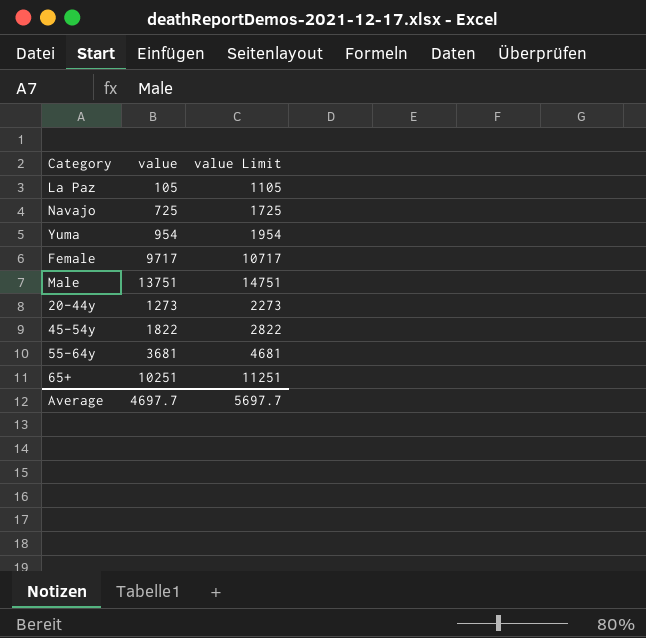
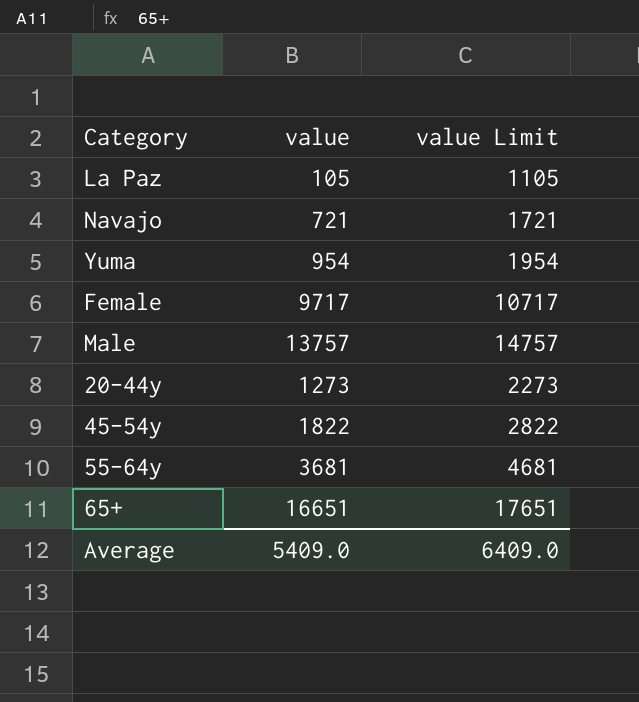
Navajo | value: 725 -> 721
Navajo | value Limit: 1725 -> 1721
Male | value: 13751 -> 13757
Male | value Limit: 14751 -> 14757
65+ | value: 10251 -> 16651
65+ | value Limit: 11251 -> 17651
Average | value: 4697.7 -> 5409.0
Average | value Limit: 5697.7 -> 6409.0

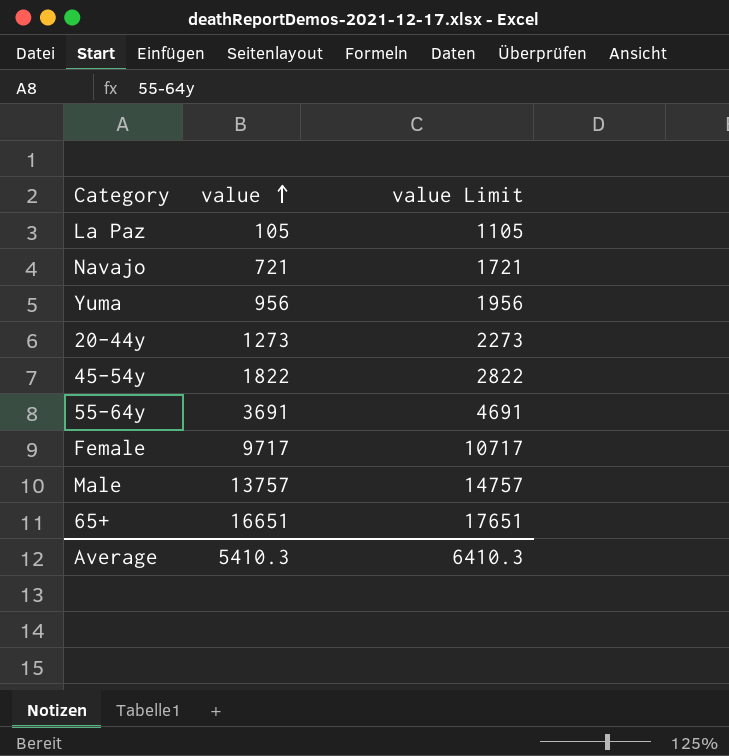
row order: none -> value ascending
Yuma | value: 954 -> 956
Yuma | value Limit: 1954 -> 1956
55-64y | value: 3681 -> 3691
55-64y | value Limit: 4681 -> 4691
Average | value: 5409.0 -> 5410.3
Average | value Limit: 6409.0 -> 6410.3

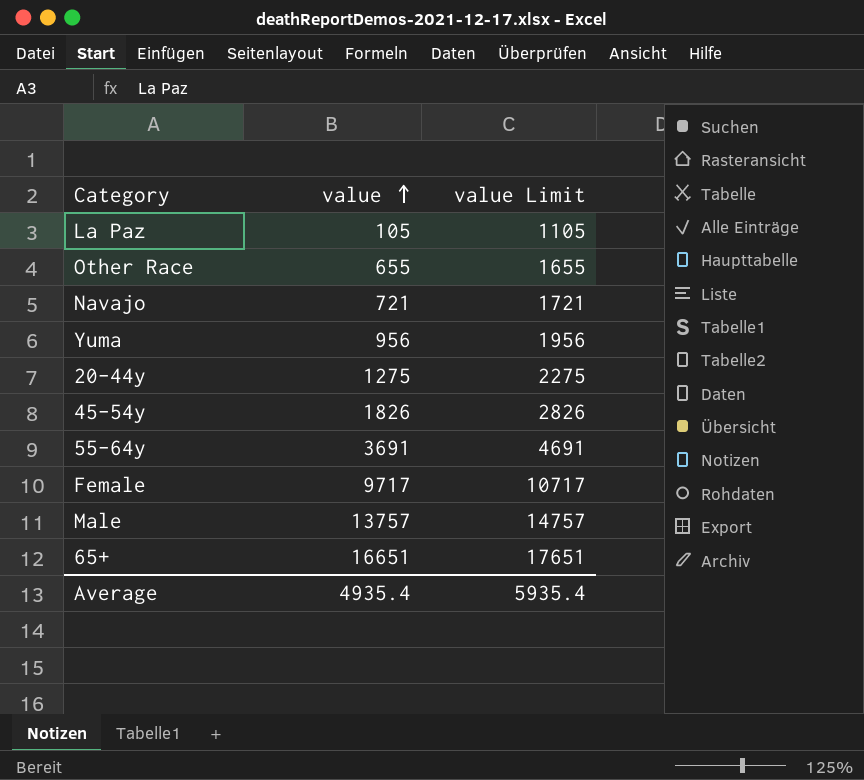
row Other Race: none -> 655 | 1655
20-44y | value: 1273 -> 1275
20-44y | value Limit: 2273 -> 2275
45-54y | value: 1822 -> 1826
45-54y | value Limit: 2822 -> 2826
Average | value: 5410.3 -> 4935.4
Average | value Limit: 6410.3 -> 5935.4

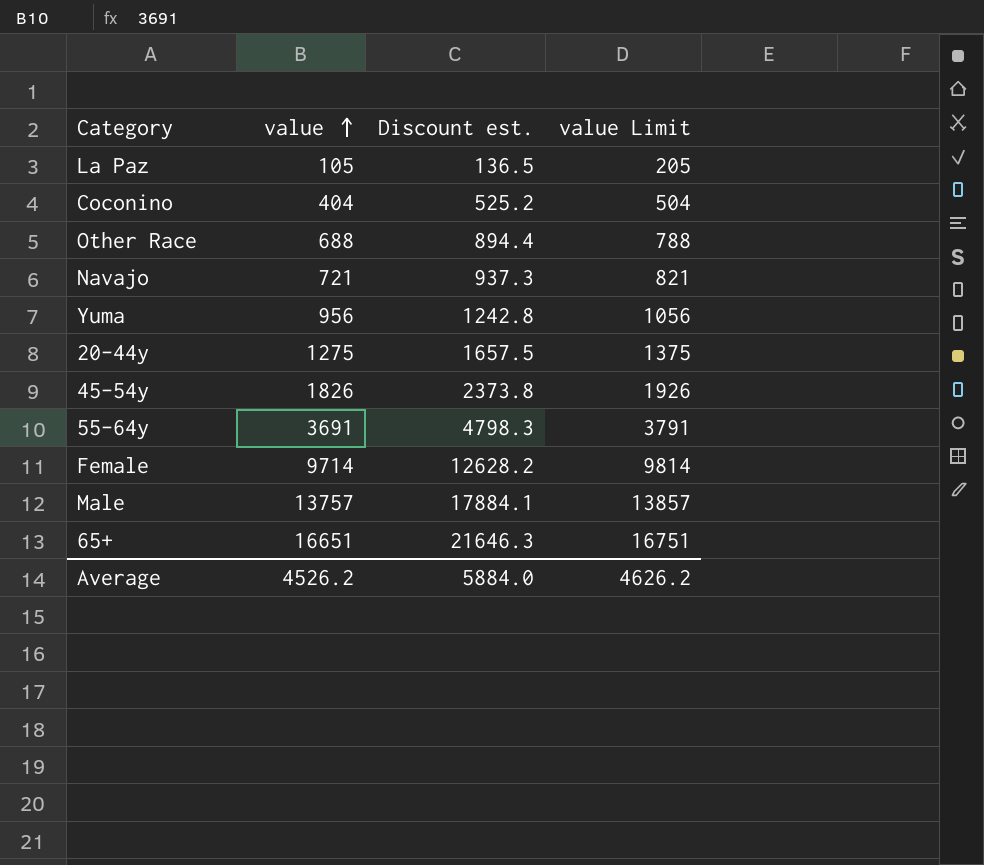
column Discount est. | formula: none -> [value] * 1.3
column value Limit | formula: [value] + 1000 -> [value] + 100
row Coconino: none -> 404 | 525.2 | 504
Other Race | value: 655 -> 688
Female | value: 9717 -> 9714
Average | value: 4935.4 -> 4526.2
Average | value Limit: 5935.4 -> 4626.2

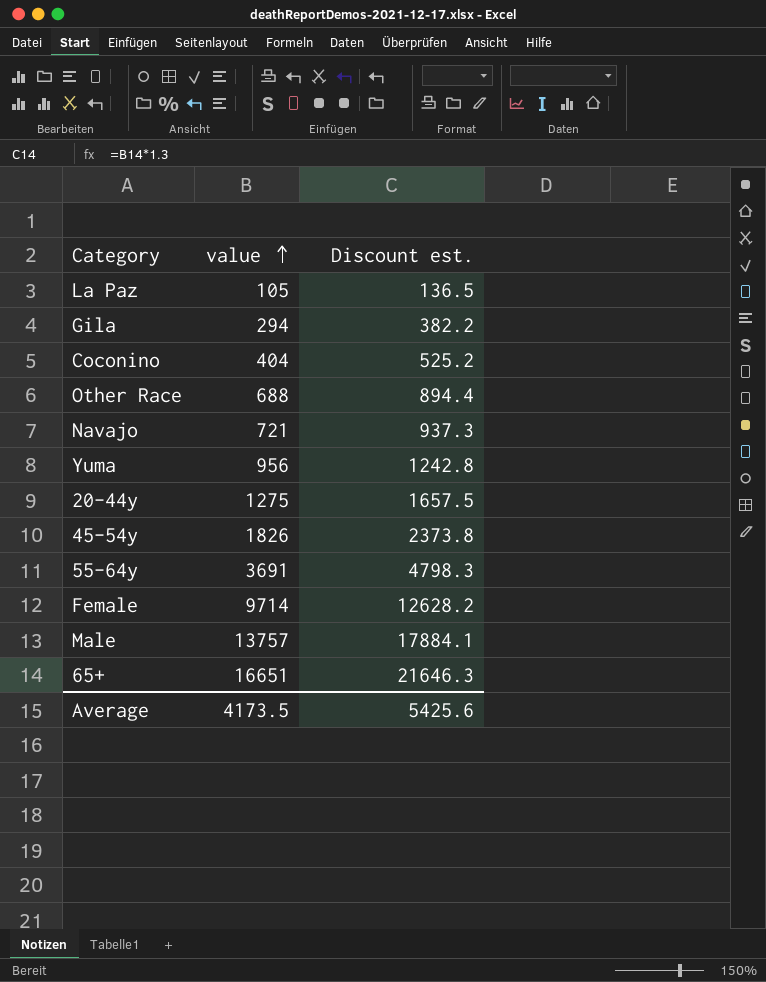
column value Limit | formula: [value] + 100 -> none
row Gila: none -> 294 | 382.2
Average | value: 4526.2 -> 4173.5
Average | Discount est.: 5884.0 -> 5425.6

